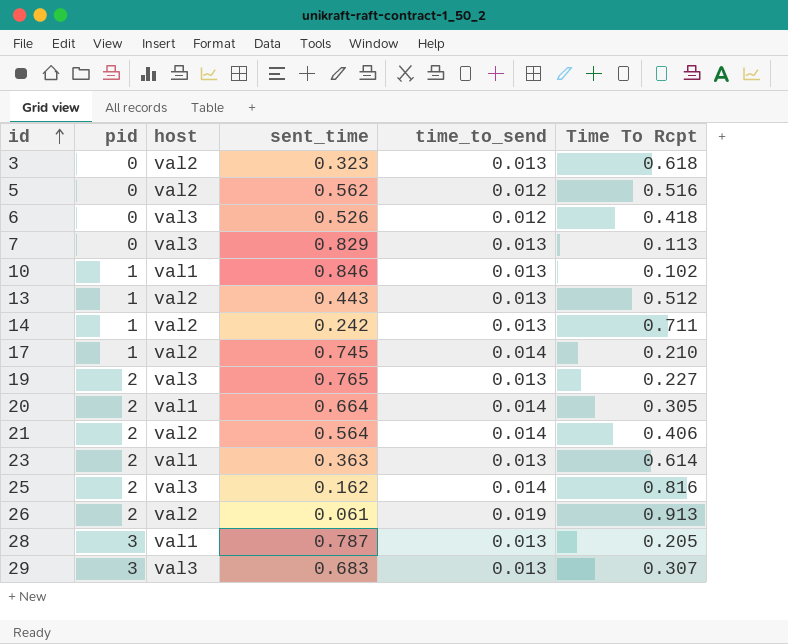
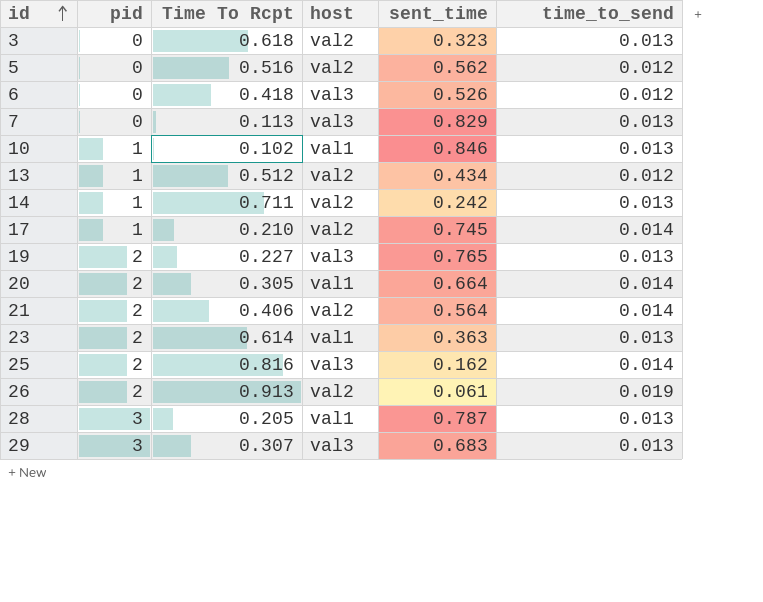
column Time To Rcpt | position: 6 -> 3
13 | sent_time: 0.443 -> 0.434
13 | time_to_send: 0.013 -> 0.012

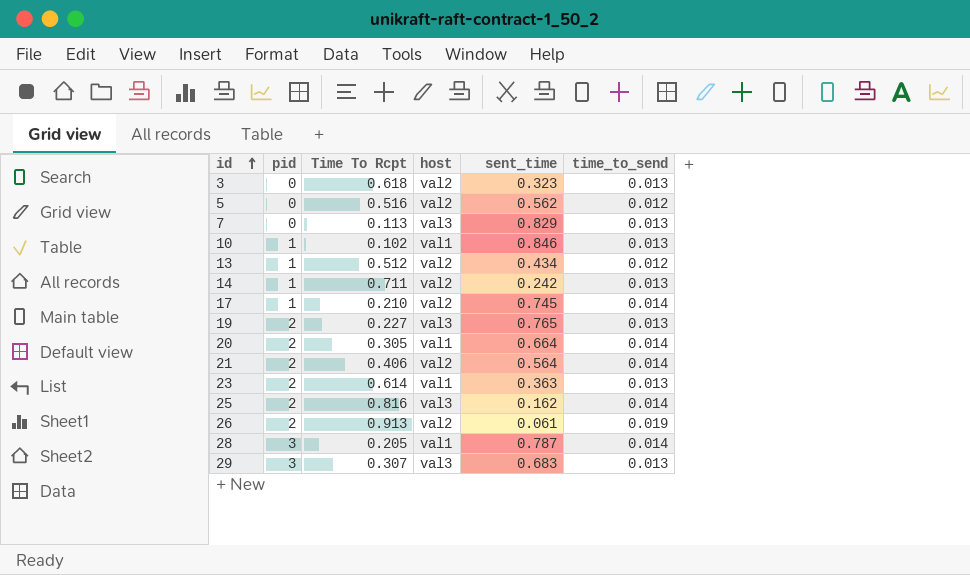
row 6: 0 | 0.418 | val3 | 0.526 | 0.012 -> none
28 | time_to_send: 0.013 -> 0.014

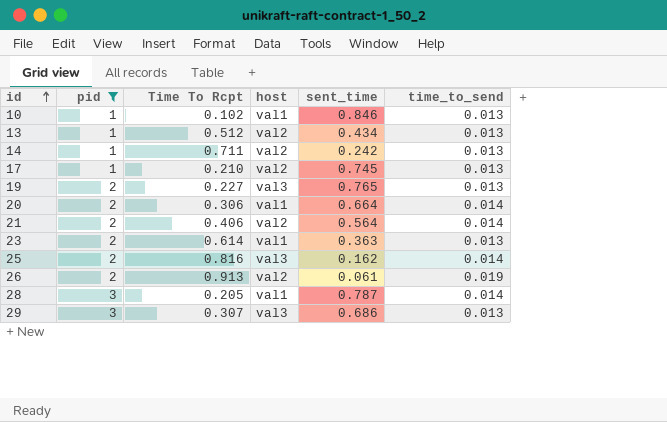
filter: none -> pid != 0
13 | time_to_send: 0.012 -> 0.013
17 | time_to_send: 0.014 -> 0.013
20 | Time To Rcpt: 0.305 -> 0.306
29 | sent_time: 0.683 -> 0.686

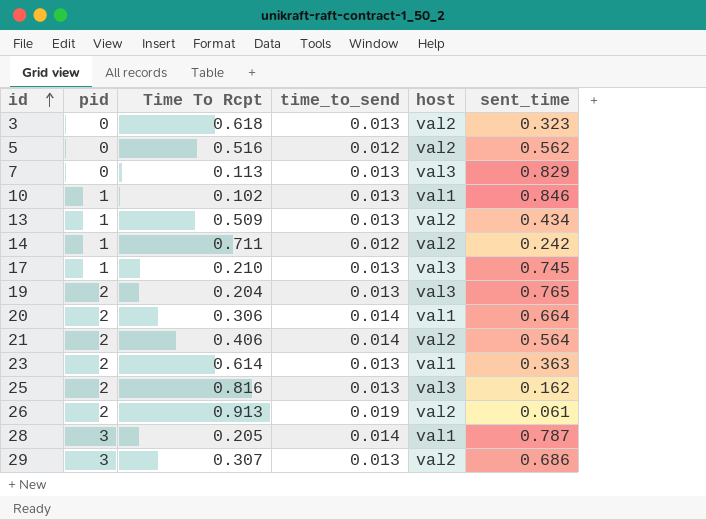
filter: pid != 0 -> none
column time_to_send | position: 6 -> 4
13 | Time To Rcpt: 0.512 -> 0.509
14 | time_to_send: 0.013 -> 0.012
17 | host: val2 -> val3
19 | Time To Rcpt: 0.227 -> 0.204
25 | time_to_send: 0.014 -> 0.013
29 | host: val3 -> val2

